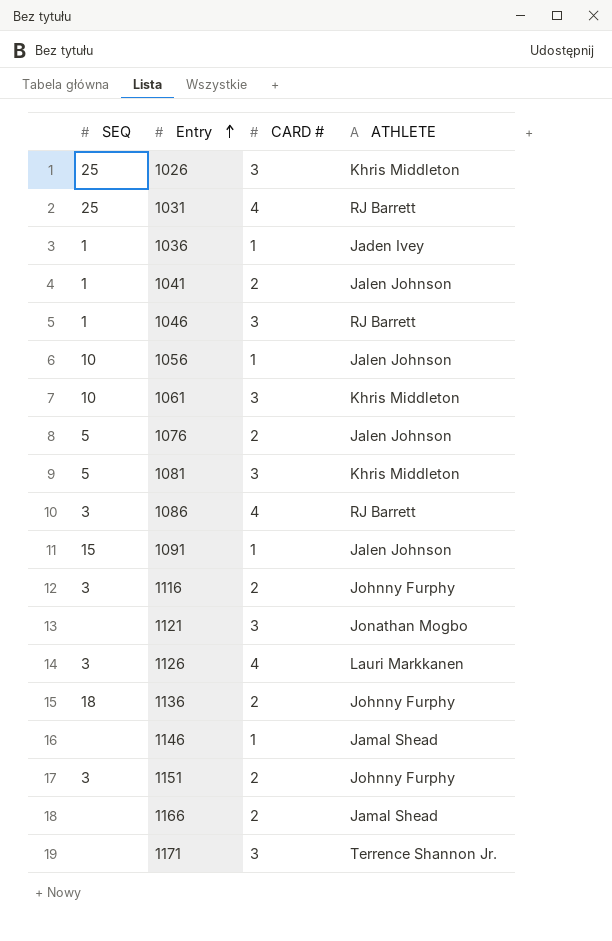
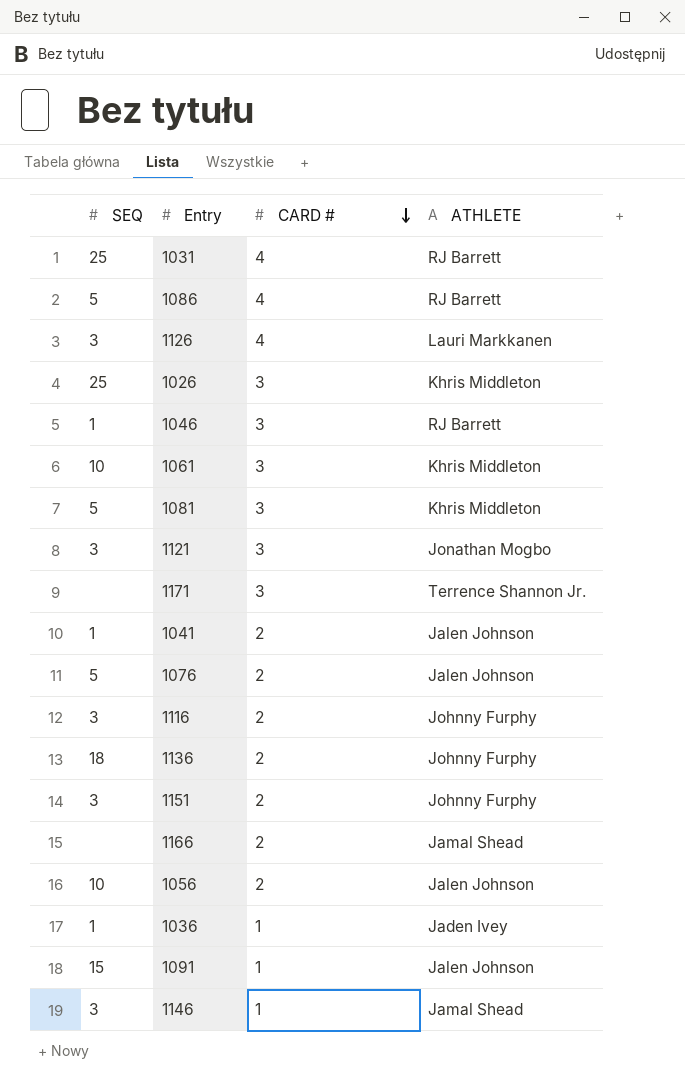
row order: Entry ascending -> CARD # descending
1086 | SEQ: 3 -> 5
1121 | SEQ: none -> 3
1056 | CARD #: 1 -> 2
1146 | SEQ: none -> 3

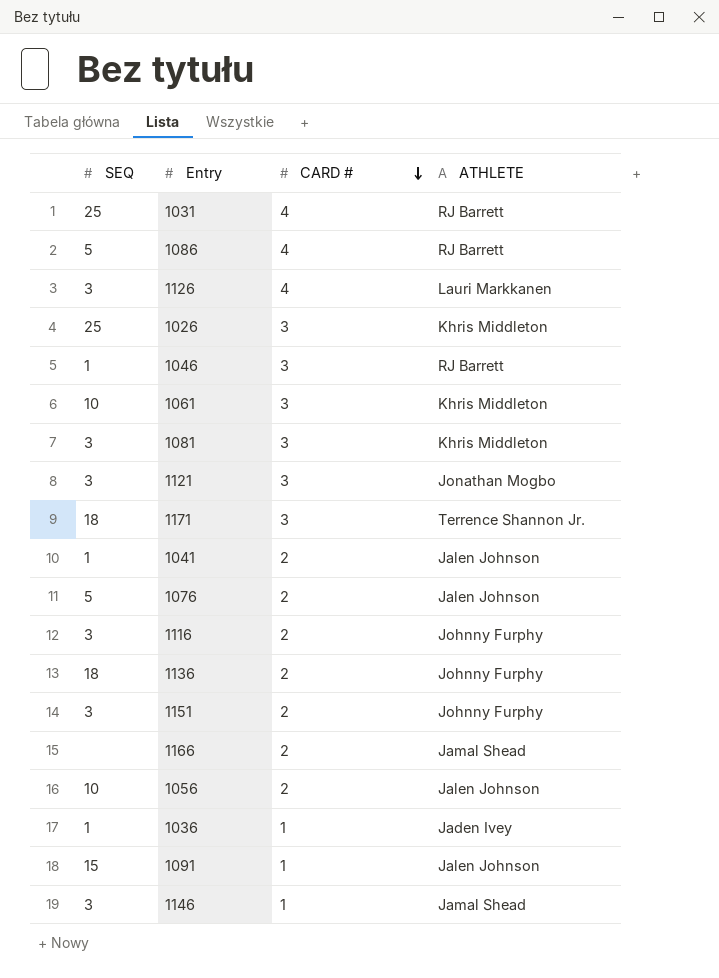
1081 | SEQ: 5 -> 3
1171 | SEQ: none -> 18

